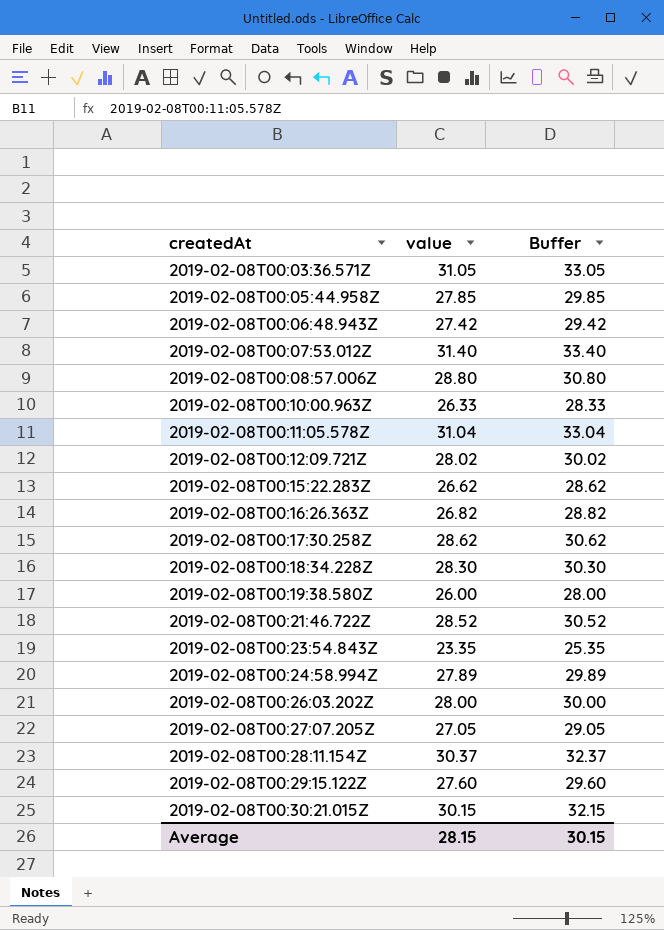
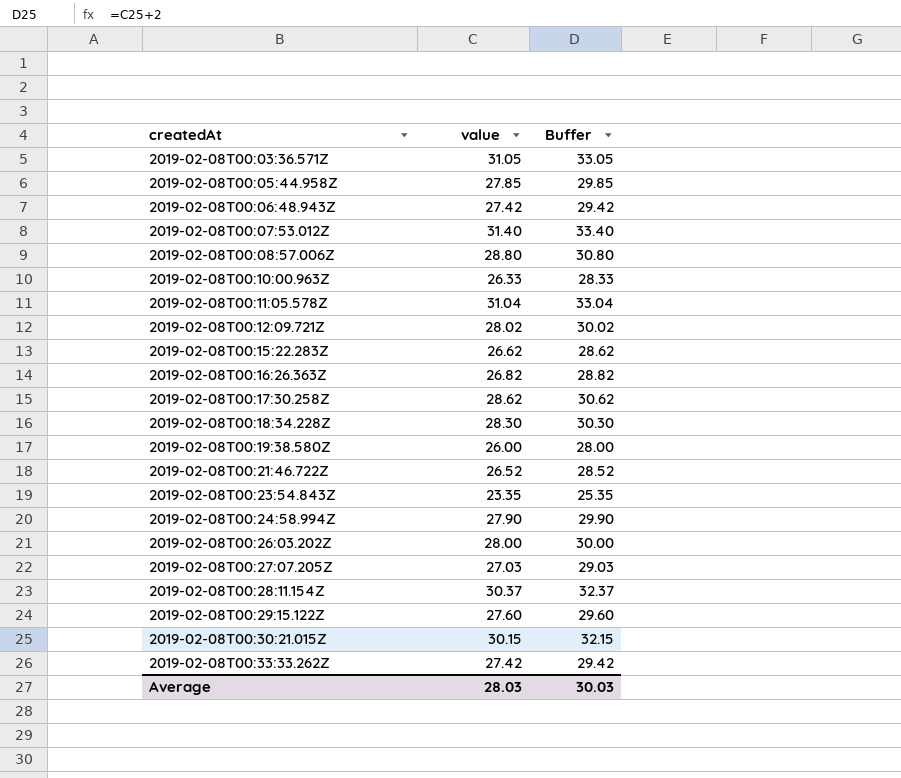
2019-02-08T00:21:46.722Z | value: 28.52 -> 26.52
2019-02-08T00:21:46.722Z | Buffer: 30.52 -> 28.52
2019-02-08T00:24:58.994Z | value: 27.89 -> 27.90
2019-02-08T00:24:58.994Z | Buffer: 29.89 -> 29.90
2019-02-08T00:27:07.205Z | value: 27.05 -> 27.03
2019-02-08T00:27:07.205Z | Buffer: 29.05 -> 29.03
row 2019-02-08T00:33:33.262Z: none -> 27.42 | 29.42
Average | value: 28.15 -> 28.03
Average | Buffer: 30.15 -> 30.03

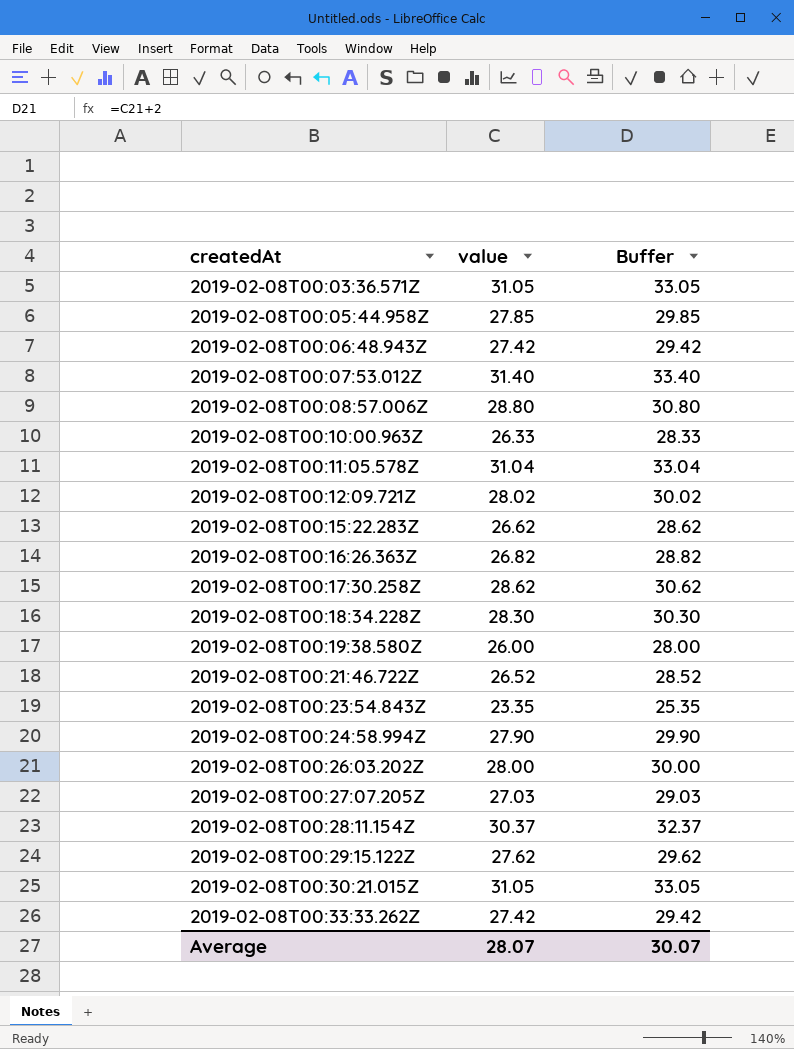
2019-02-08T00:29:15.122Z | value: 27.60 -> 27.62
2019-02-08T00:29:15.122Z | Buffer: 29.60 -> 29.62
2019-02-08T00:30:21.015Z | value: 30.15 -> 31.05
2019-02-08T00:30:21.015Z | Buffer: 32.15 -> 33.05
Average | value: 28.03 -> 28.07
Average | Buffer: 30.03 -> 30.07

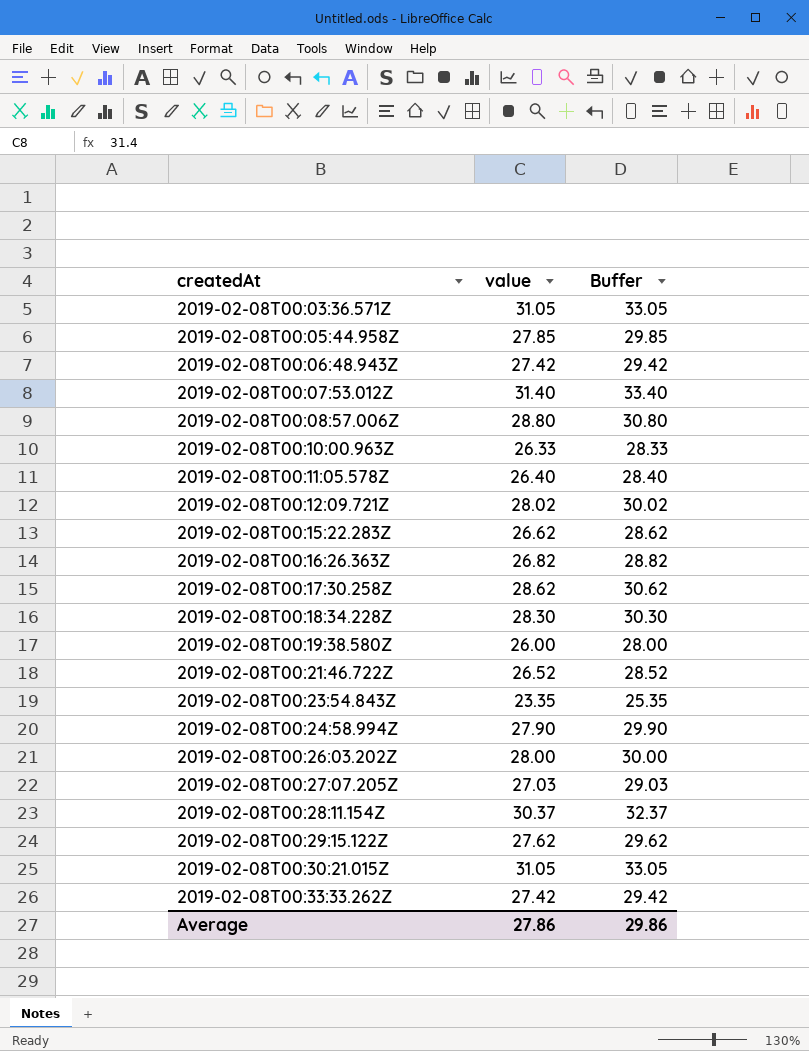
2019-02-08T00:11:05.578Z | value: 31.04 -> 26.40
2019-02-08T00:11:05.578Z | Buffer: 33.04 -> 28.40
Average | value: 28.07 -> 27.86
Average | Buffer: 30.07 -> 29.86

